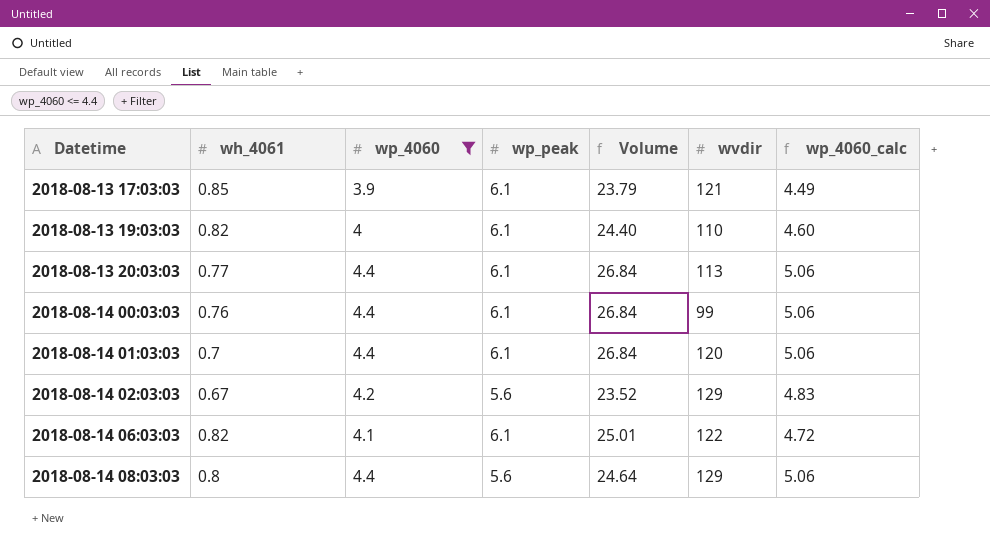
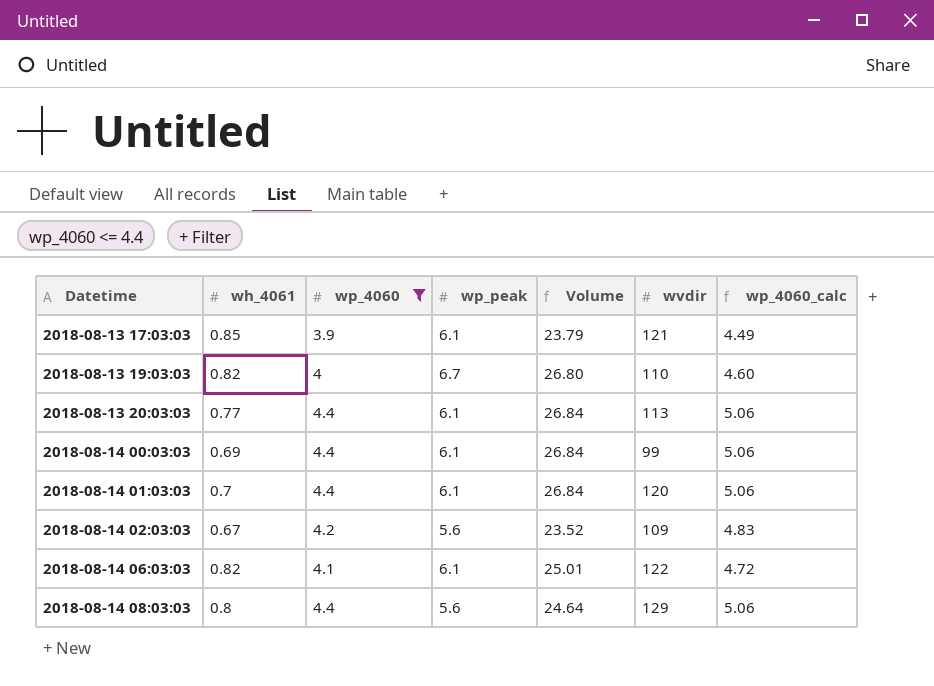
2018-08-13 19:03:03 | wp_peak: 6.1 -> 6.7
2018-08-13 19:03:03 | Volume: 24.40 -> 26.80
2018-08-14 00:03:03 | wh_4061: 0.76 -> 0.69
2018-08-14 02:03:03 | wvdir: 129 -> 109

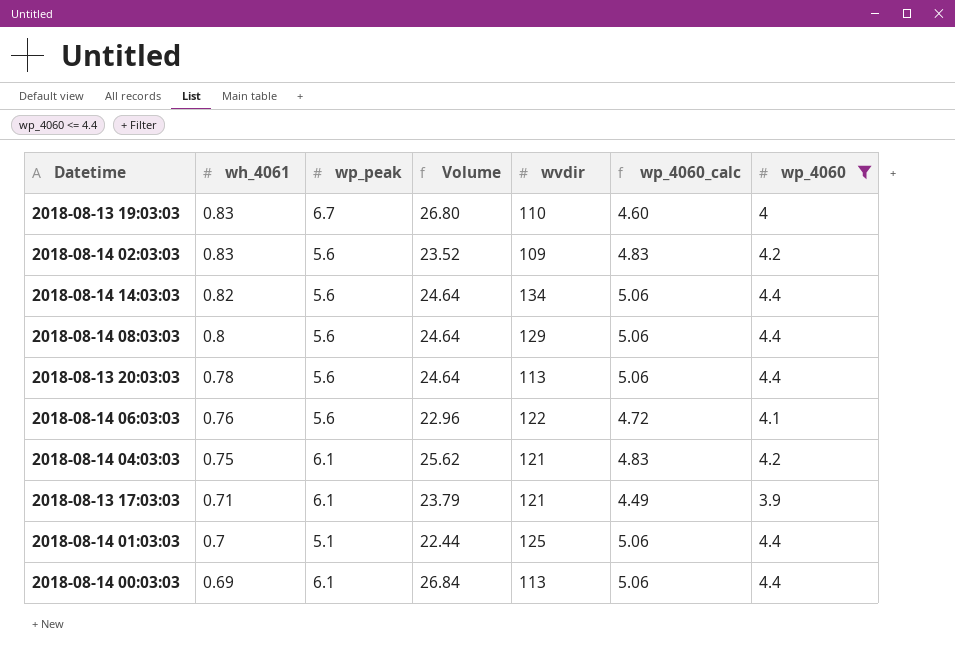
row order: Datetime ascending -> wh_4061 descending
column wp_4060 | position: 3 -> 7
2018-08-13 19:03:03 | wh_4061: 0.82 -> 0.83
2018-08-14 02:03:03 | wh_4061: 0.67 -> 0.83
row 2018-08-14 14:03:03: none -> 0.82 | 5.6 | 24.64 | 134 | 5.06 | 4.4
2018-08-13 20:03:03 | wh_4061: 0.77 -> 0.78
2018-08-13 20:03:03 | wp_peak: 6.1 -> 5.6
2018-08-13 20:03:03 | Volume: 26.84 -> 24.64
2018-08-14 06:03:03 | wh_4061: 0.82 -> 0.76
2018-08-14 06:03:03 | wp_peak: 6.1 -> 5.6
2018-08-14 06:03:03 | Volume: 25.01 -> 22.96
row 2018-08-14 04:03:03: none -> 0.75 | 6.1 | 25.62 | 121 | 4.83 | 4.2
2018-08-13 17:03:03 | wh_4061: 0.85 -> 0.71
2018-08-14 01:03:03 | wp_peak: 6.1 -> 5.1
2018-08-14 01:03:03 | Volume: 26.84 -> 22.44
2018-08-14 01:03:03 | wvdir: 120 -> 125
2018-08-14 00:03:03 | wvdir: 99 -> 113

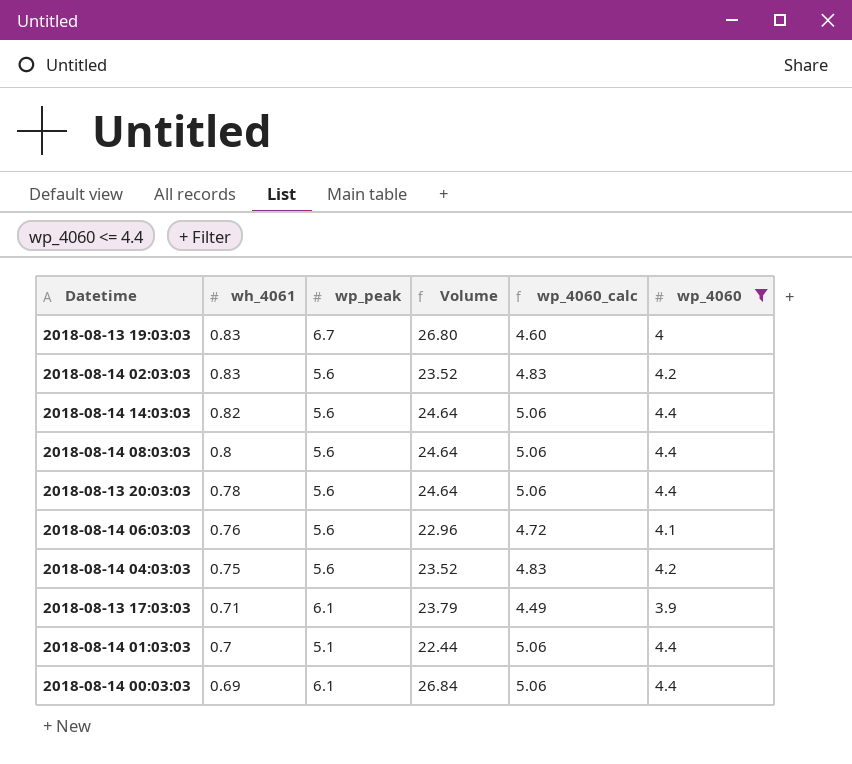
column wvdir | position: 5 -> none
2018-08-14 04:03:03 | wp_peak: 6.1 -> 5.6
2018-08-14 04:03:03 | Volume: 25.62 -> 23.52

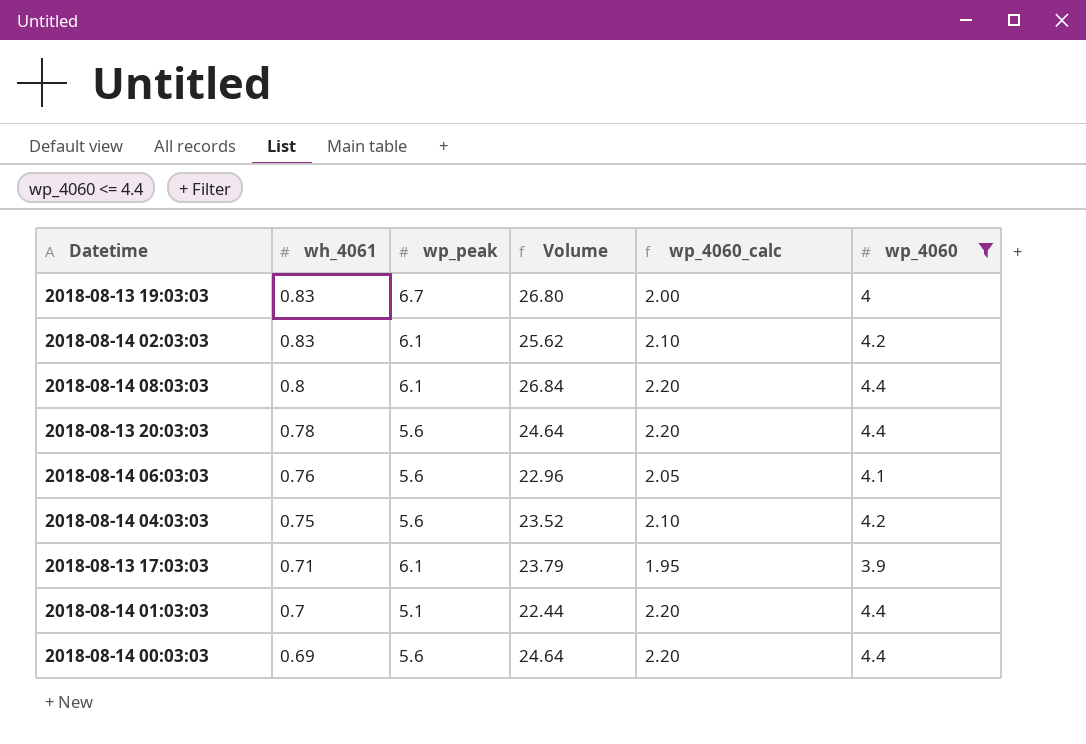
column wp_4060_calc | formula: [wp_4060] * 1.15 -> [wp_4060] * 0.5
row 2018-08-14 14:03:03: 0.82 | 5.6 | 24.64 | 5.06 | 4.4 -> none
2018-08-14 02:03:03 | wp_peak: 5.6 -> 6.1
2018-08-14 02:03:03 | Volume: 23.52 -> 25.62
2018-08-14 08:03:03 | wp_peak: 5.6 -> 6.1
2018-08-14 08:03:03 | Volume: 24.64 -> 26.84
2018-08-14 00:03:03 | wp_peak: 6.1 -> 5.6
2018-08-14 00:03:03 | Volume: 26.84 -> 24.64

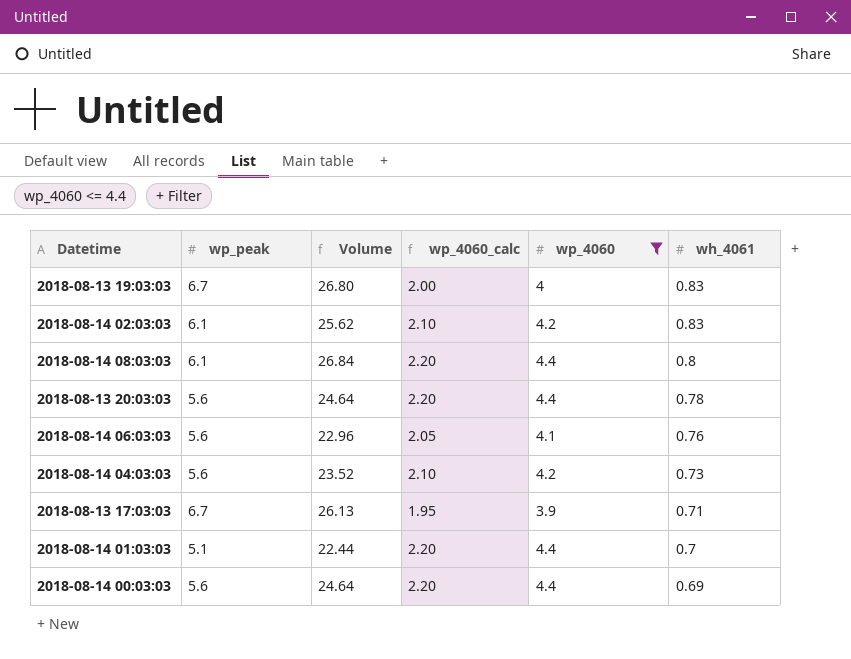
column wh_4061 | position: 2 -> 6
2018-08-14 04:03:03 | wh_4061: 0.75 -> 0.73
2018-08-13 17:03:03 | wp_peak: 6.1 -> 6.7
2018-08-13 17:03:03 | Volume: 23.79 -> 26.13

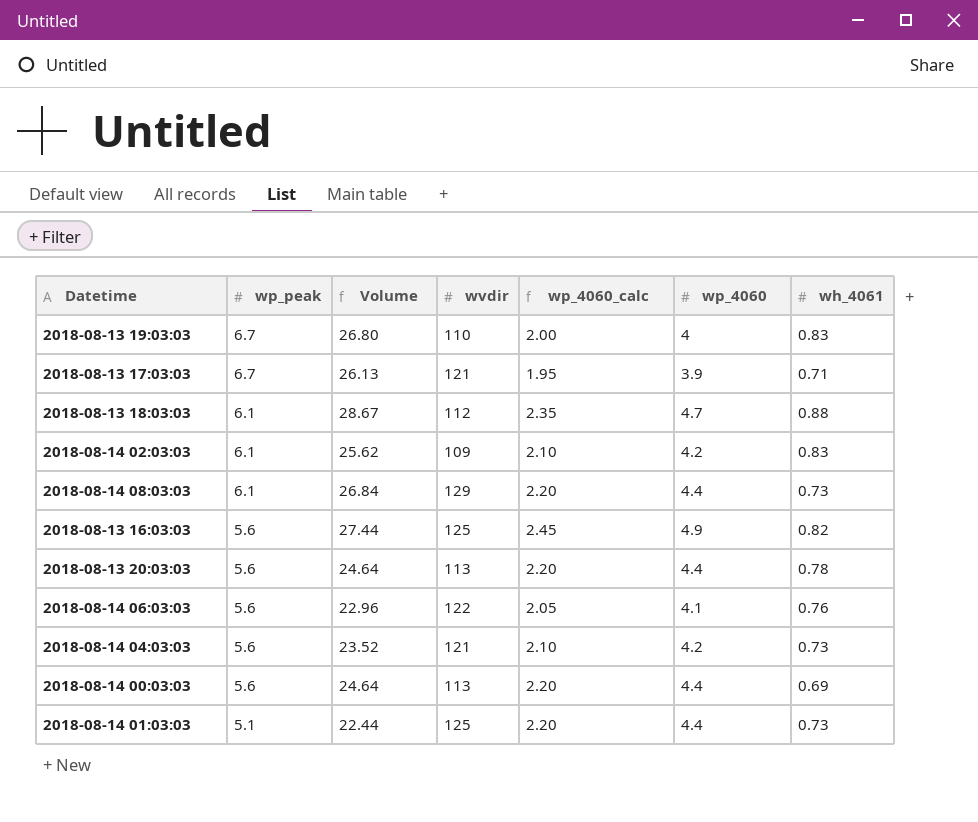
filter: wp_4060 <= 4.4 -> none
row order: wh_4061 descending -> wp_peak descending
column wvdir | position: none -> 4
2018-08-14 08:03:03 | wh_4061: 0.8 -> 0.73
2018-08-14 01:03:03 | wh_4061: 0.7 -> 0.73

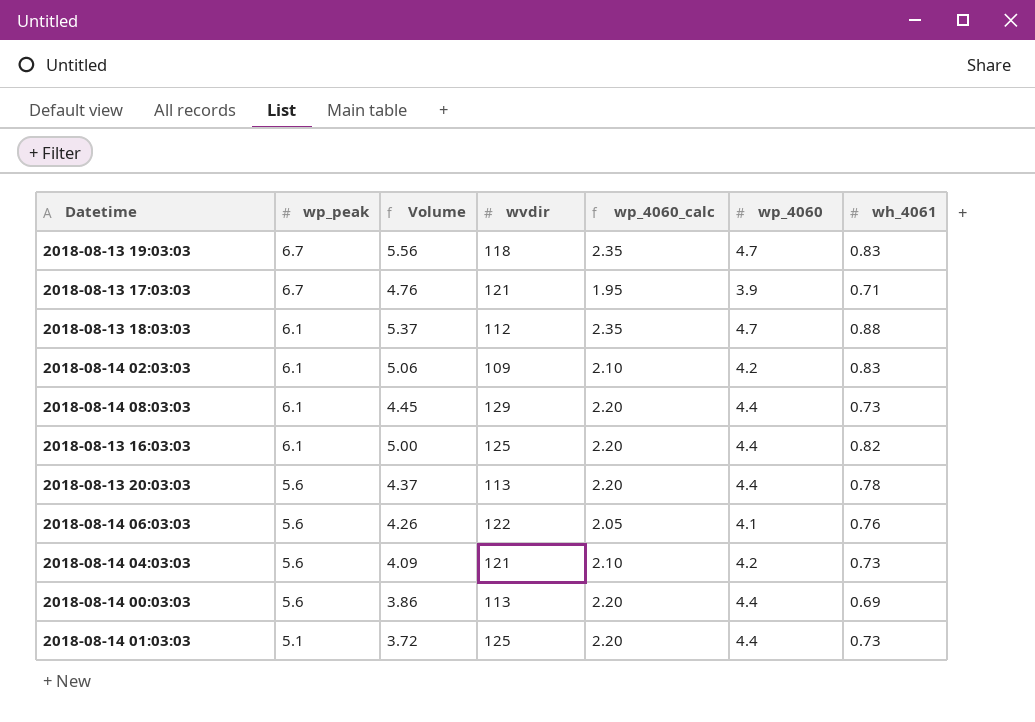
column Volume | formula: [wp_peak] * [wp_4060] -> [wp_peak] * [wh_4061]
2018-08-13 19:03:03 | wvdir: 110 -> 118
2018-08-13 19:03:03 | wp_4060_calc: 2.00 -> 2.35
2018-08-13 19:03:03 | wp_4060: 4 -> 4.7
2018-08-13 16:03:03 | wp_peak: 5.6 -> 6.1
2018-08-13 16:03:03 | wp_4060_calc: 2.45 -> 2.20
2018-08-13 16:03:03 | wp_4060: 4.9 -> 4.4

